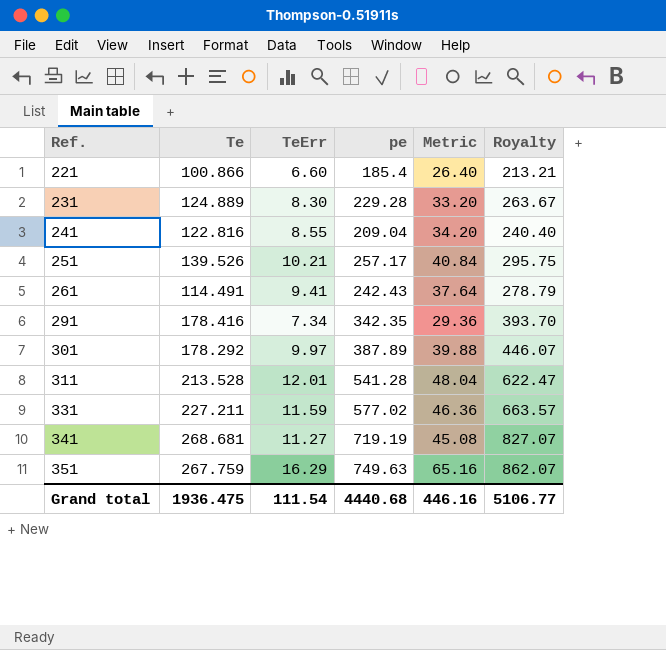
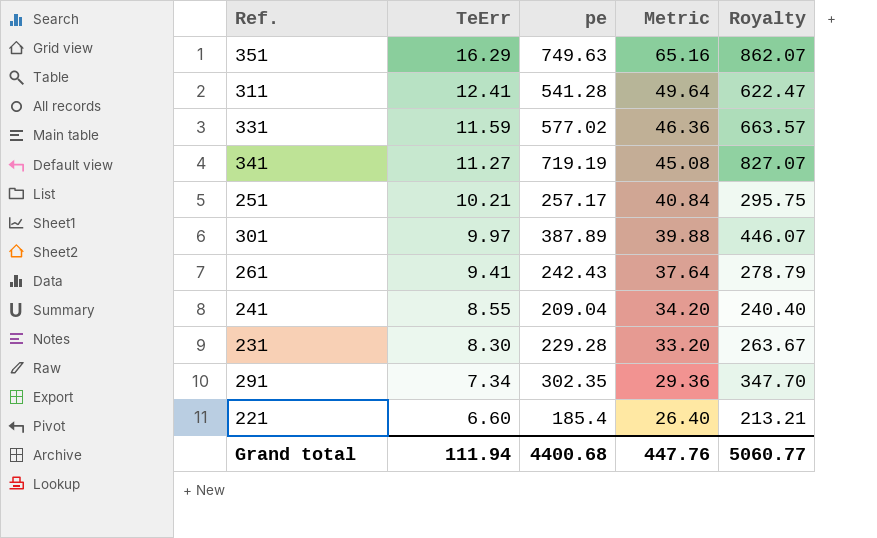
row order: Ref. ascending -> TeErr descending
column Te | position: 2 -> none
311 | TeErr: 12.01 -> 12.41
311 | Metric: 48.04 -> 49.64
291 | pe: 342.35 -> 302.35
291 | Royalty: 393.70 -> 347.70
Grand total | TeErr: 111.54 -> 111.94
Grand total | pe: 4440.68 -> 4400.68
Grand total | Metric: 446.16 -> 447.76
Grand total | Royalty: 5106.77 -> 5060.77

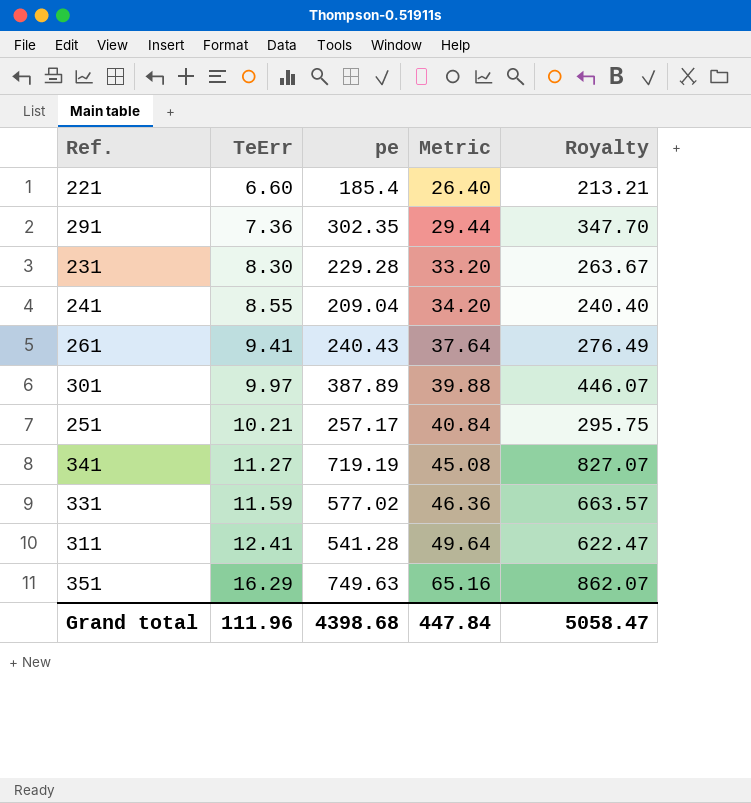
row order: TeErr descending -> TeErr ascending
291 | TeErr: 7.34 -> 7.36
291 | Metric: 29.36 -> 29.44
261 | pe: 242.43 -> 240.43
261 | Royalty: 278.79 -> 276.49
Grand total | TeErr: 111.94 -> 111.96
Grand total | pe: 4400.68 -> 4398.68
Grand total | Metric: 447.76 -> 447.84
Grand total | Royalty: 5060.77 -> 5058.47

